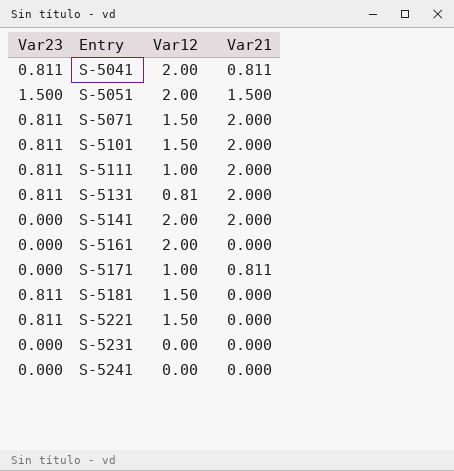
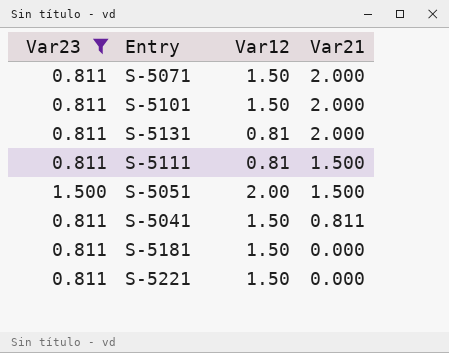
filter: none -> Var23 != 0.000
row order: Entry ascending -> Var21 descending
S-5111 | Var12: 1.00 -> 0.81
S-5111 | Var21: 2.000 -> 1.500
S-5041 | Var12: 2.00 -> 1.50

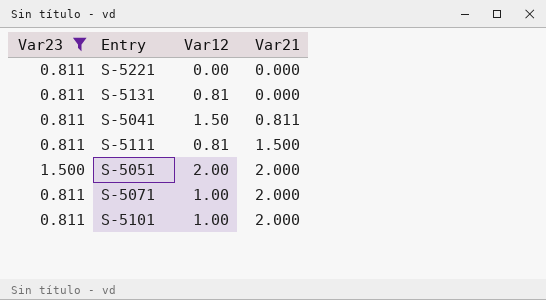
row order: Var21 descending -> Var21 ascending
row S-5181: 0.811 | 1.50 | 0.000 -> none
S-5221 | Var12: 1.50 -> 0.00
S-5131 | Var21: 2.000 -> 0.000
S-5051 | Var21: 1.500 -> 2.000
S-5071 | Var12: 1.50 -> 1.00
S-5101 | Var12: 1.50 -> 1.00

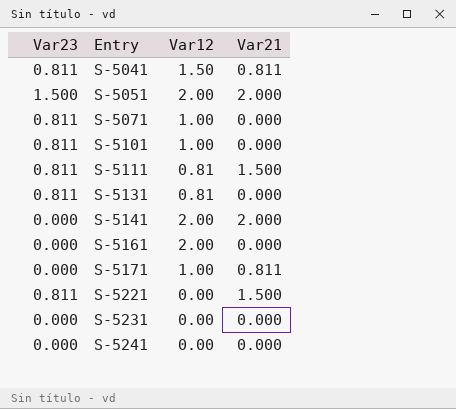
filter: Var23 != 0.000 -> none
row order: Var21 ascending -> Entry ascending
S-5071 | Var21: 2.000 -> 0.000
S-5101 | Var21: 2.000 -> 0.000
S-5221 | Var21: 0.000 -> 1.500

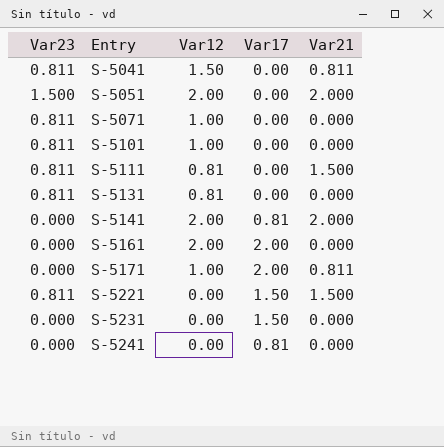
column Var17 | position: none -> 4

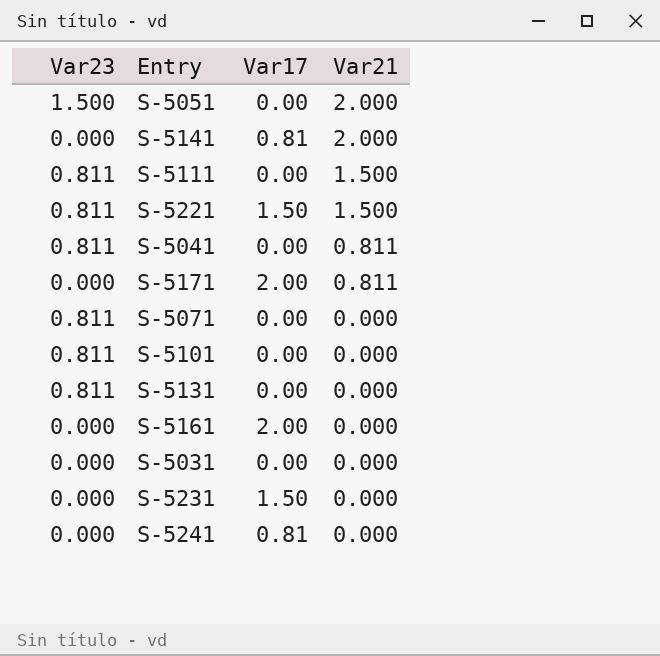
row order: Entry ascending -> Var21 descending
column Var12 | position: 3 -> none
row S-5031: none -> 0.000 | 0.00 | 0.000

